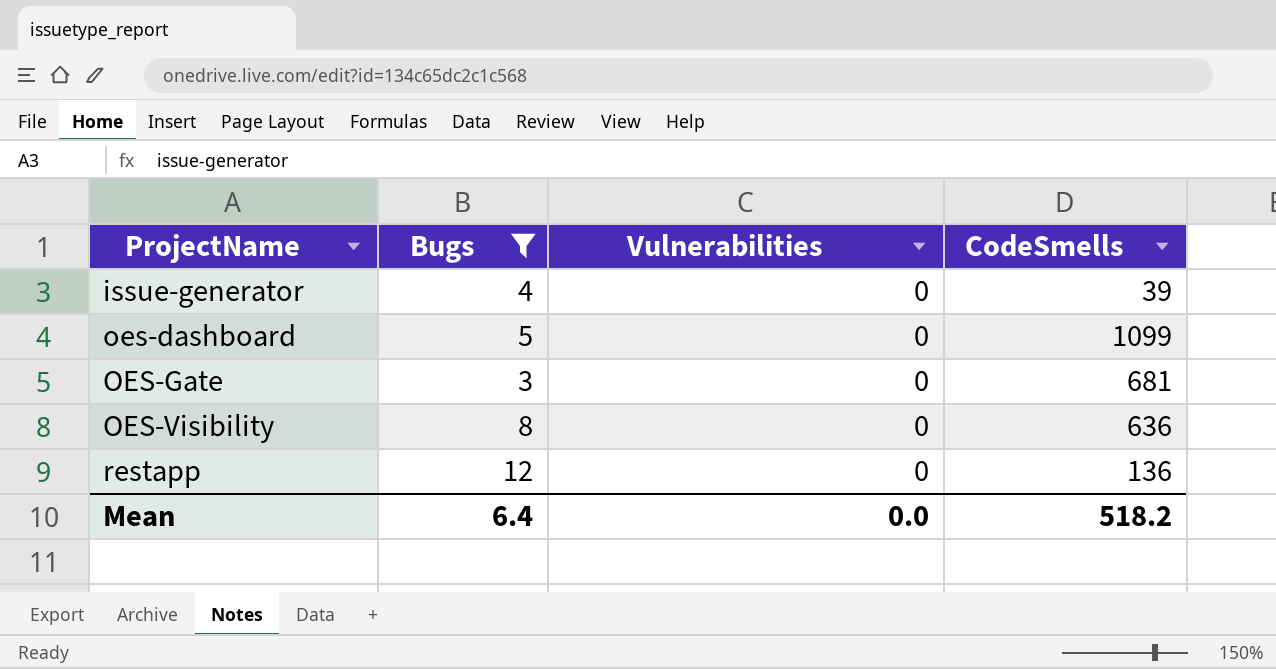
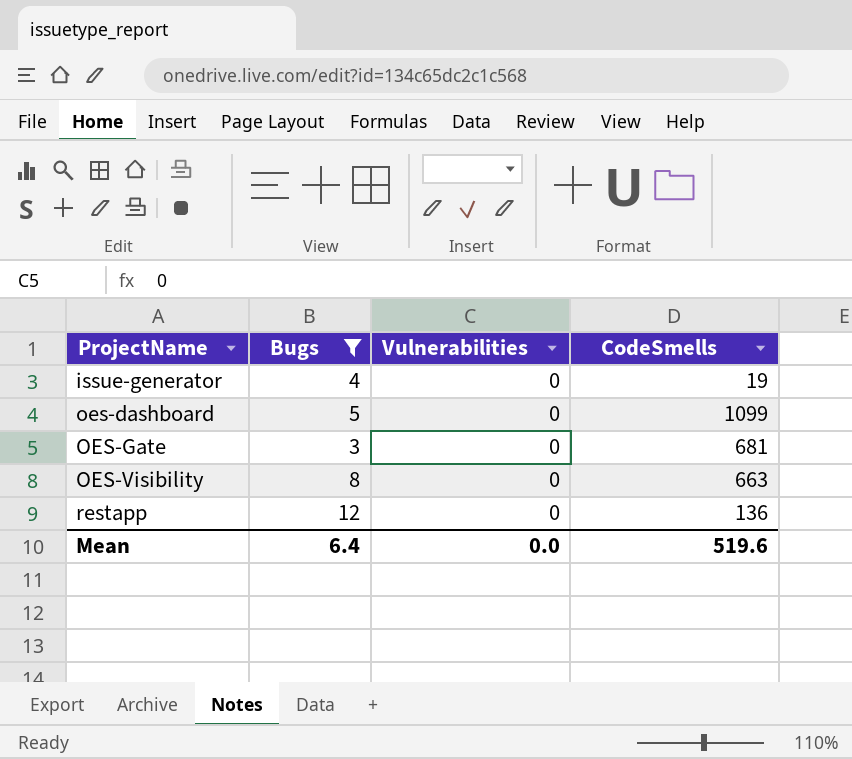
issue-generator | CodeSmells: 39 -> 19
OES-Visibility | CodeSmells: 636 -> 663
Mean | CodeSmells: 518.2 -> 519.6

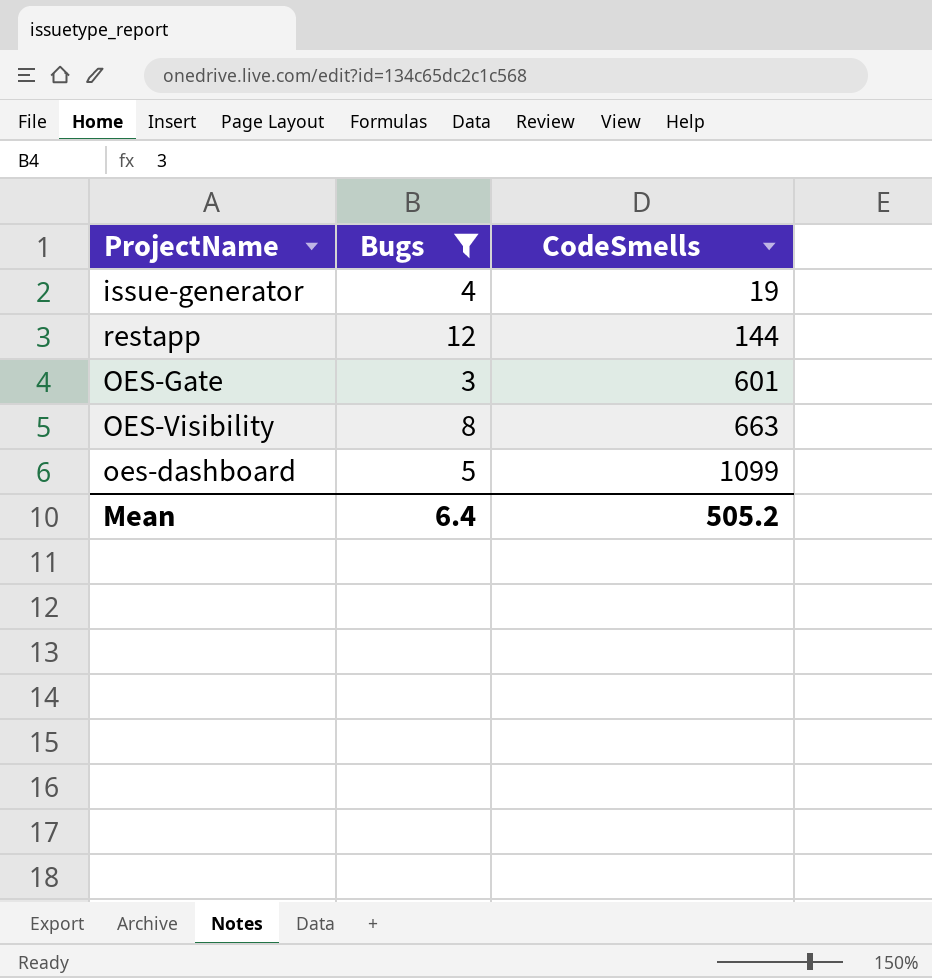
row order: ProjectName ascending -> CodeSmells ascending
column Vulnerabilities | position: 3 -> none
restapp | CodeSmells: 136 -> 144
OES-Gate | CodeSmells: 681 -> 601
Mean | CodeSmells: 519.6 -> 505.2

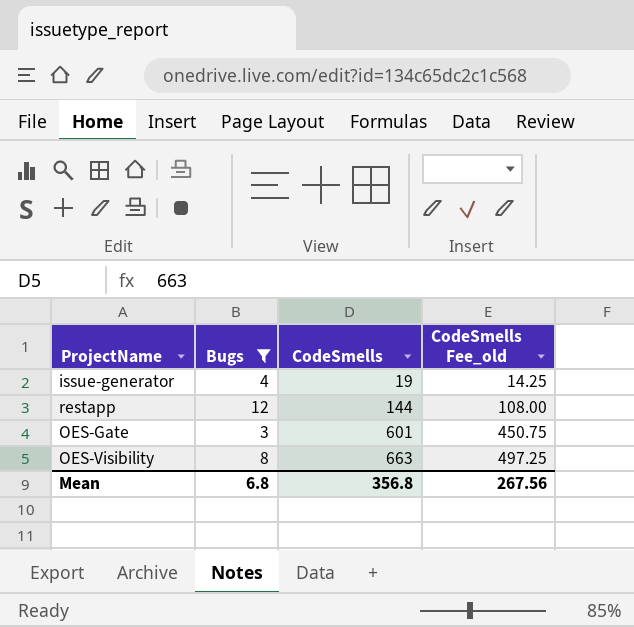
column CodeSmells Fee_old | formula: none -> [CodeSmells] * 0.75
row oes-dashboard: 5 | 1099 -> none
Mean | Bugs: 6.4 -> 6.8
Mean | CodeSmells: 505.2 -> 356.8

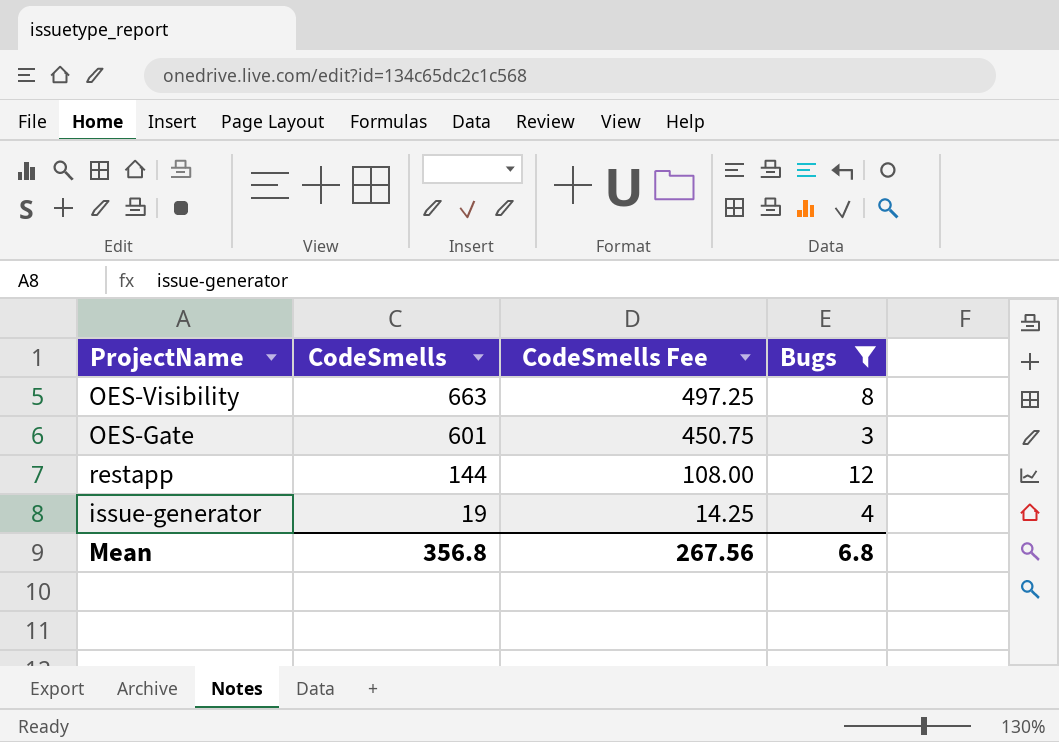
row order: CodeSmells ascending -> CodeSmells descending
column name: CodeSmells Fee_old -> CodeSmells Fee
column Bugs | position: 2 -> 4

